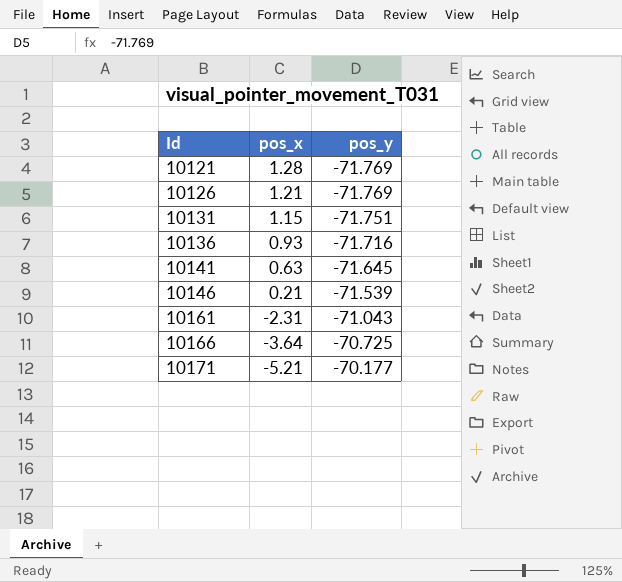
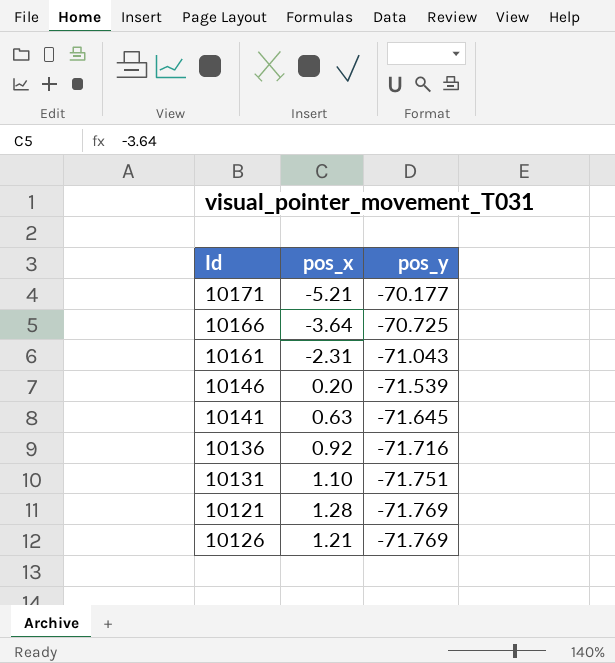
row order: Id ascending -> pos_y descending
10146 | pos_x: 0.21 -> 0.20
10136 | pos_x: 0.93 -> 0.92
10131 | pos_x: 1.15 -> 1.10

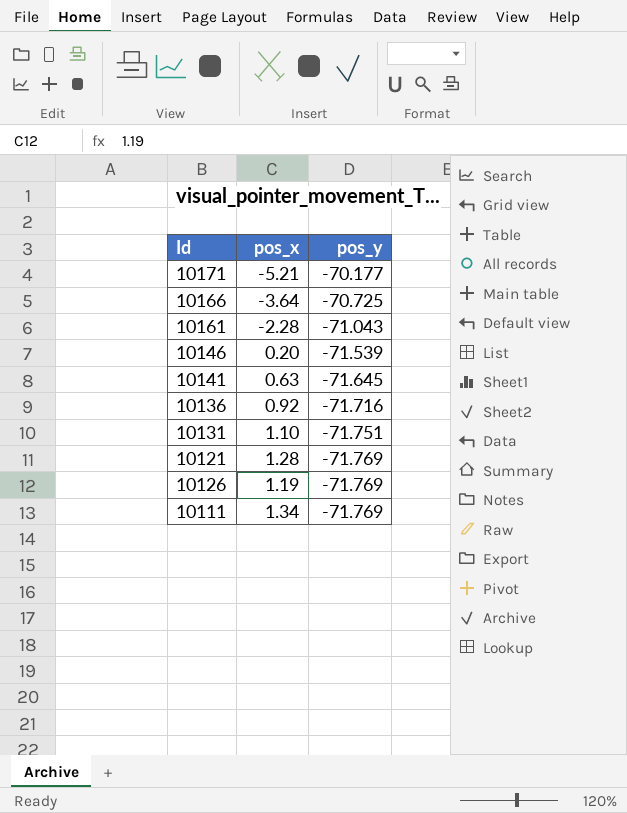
10161 | pos_x: -2.31 -> -2.28
10126 | pos_x: 1.21 -> 1.19
row 10111: none -> 1.34 | -71.769

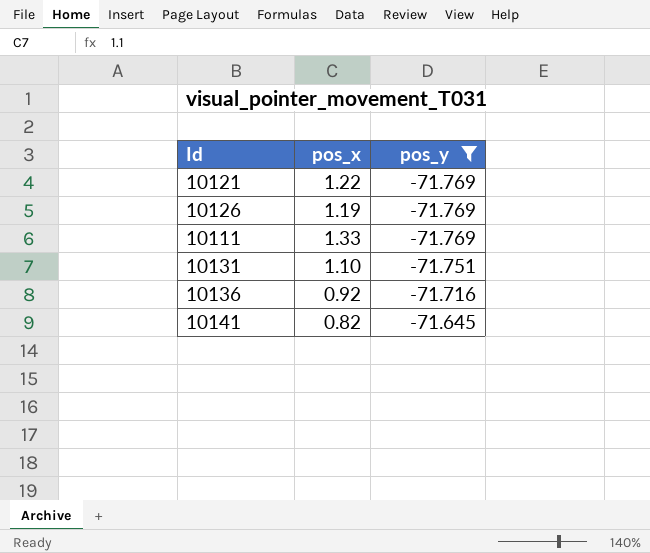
filter: none -> pos_y <= -71.645
row order: pos_y descending -> pos_y ascending
10121 | pos_x: 1.28 -> 1.22
10111 | pos_x: 1.34 -> 1.33
10141 | pos_x: 0.63 -> 0.82

